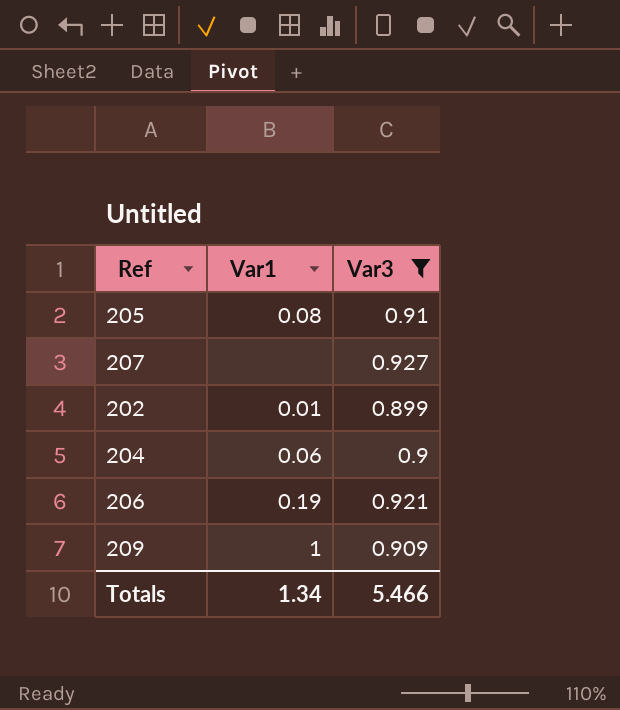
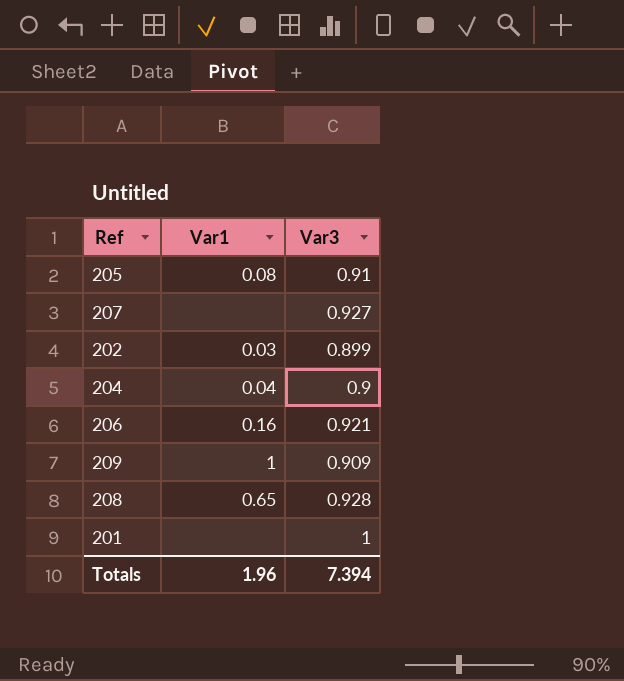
filter: Var3 <= 0.927 -> none
202 | Var1: 0.01 -> 0.03
204 | Var1: 0.06 -> 0.04
206 | Var1: 0.19 -> 0.16
Totals | Var1: 1.34 -> 1.96
Totals | Var3: 5.466 -> 7.394

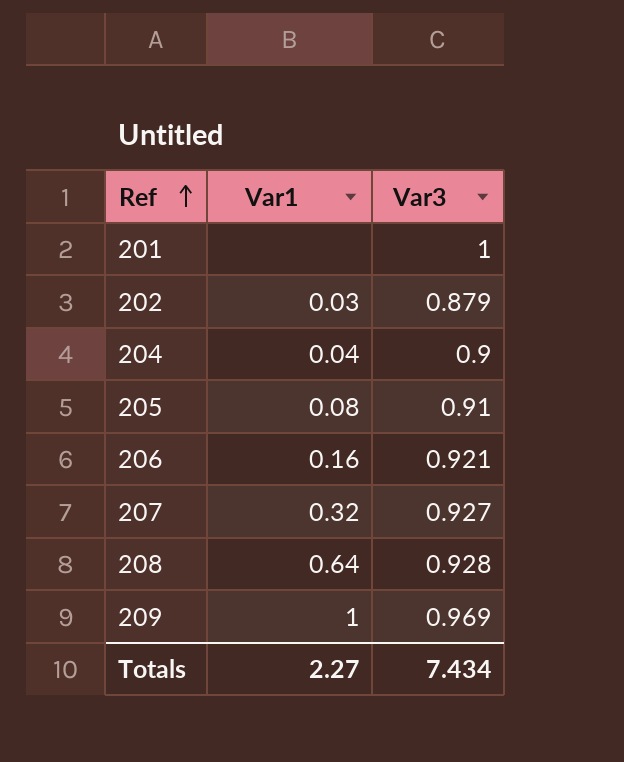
row order: none -> Ref ascending
202 | Var3: 0.899 -> 0.879
207 | Var1: none -> 0.32
208 | Var1: 0.65 -> 0.64
209 | Var3: 0.909 -> 0.969
Totals | Var1: 1.96 -> 2.27
Totals | Var3: 7.394 -> 7.434

